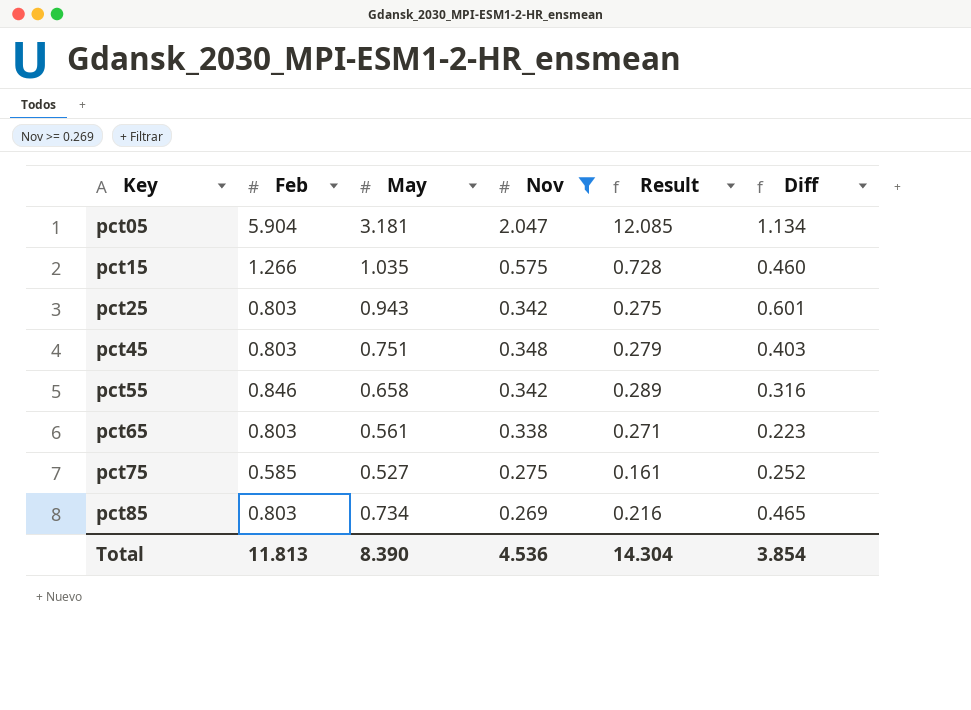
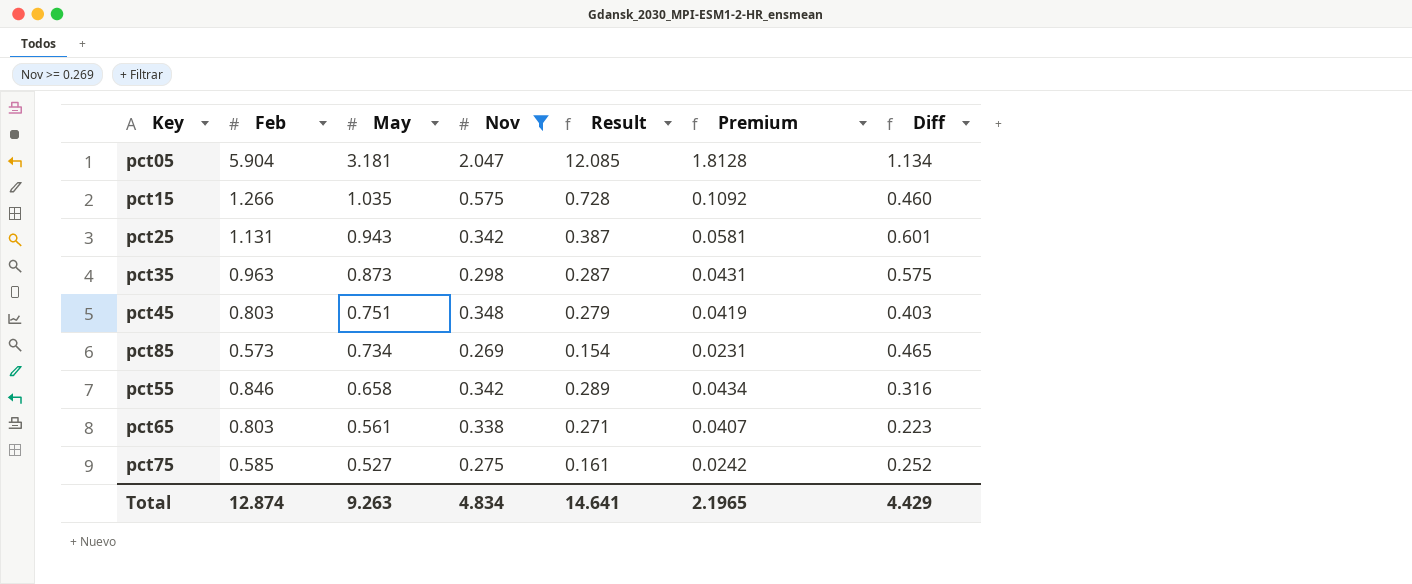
row order: Key ascending -> May descending
column Premium | formula: none -> [Result] * 0.15
pct25 | Feb: 0.803 -> 1.131
pct25 | Result: 0.275 -> 0.387
row pct35: none -> 0.963 | 0.873 | 0.298 | 0.287 | 0.0431 | 0.575
pct85 | Feb: 0.803 -> 0.573
pct85 | Result: 0.216 -> 0.154
Total | Feb: 11.813 -> 12.874
Total | May: 8.390 -> 9.263
Total | Nov: 4.536 -> 4.834
Total | Result: 14.304 -> 14.641
Total | Diff: 3.854 -> 4.429

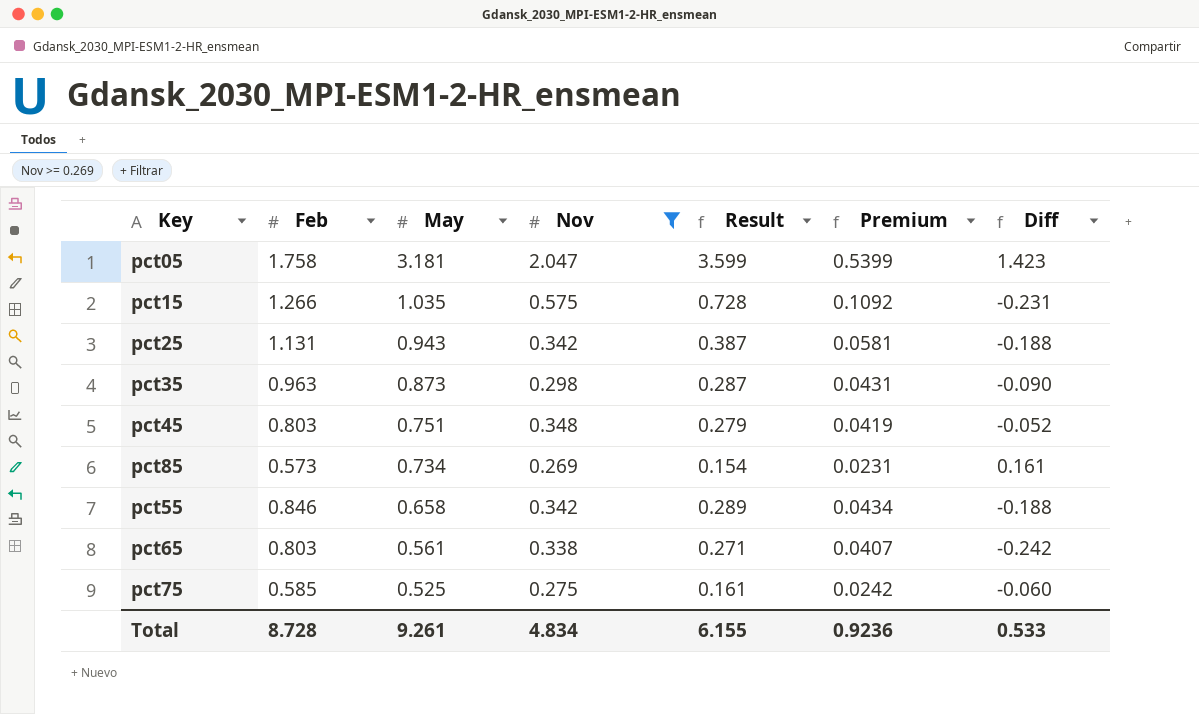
column Diff | formula: [May] - [Nov] -> [May] - [Feb]
pct05 | Feb: 5.904 -> 1.758
pct05 | Result: 12.085 -> 3.599
pct05 | Premium: 1.8128 -> 0.5399
pct75 | May: 0.527 -> 0.525
Total | Feb: 12.874 -> 8.728
Total | May: 9.263 -> 9.261
Total | Result: 14.641 -> 6.155
Total | Premium: 2.1965 -> 0.9236
Total | Diff: 4.429 -> 0.533

